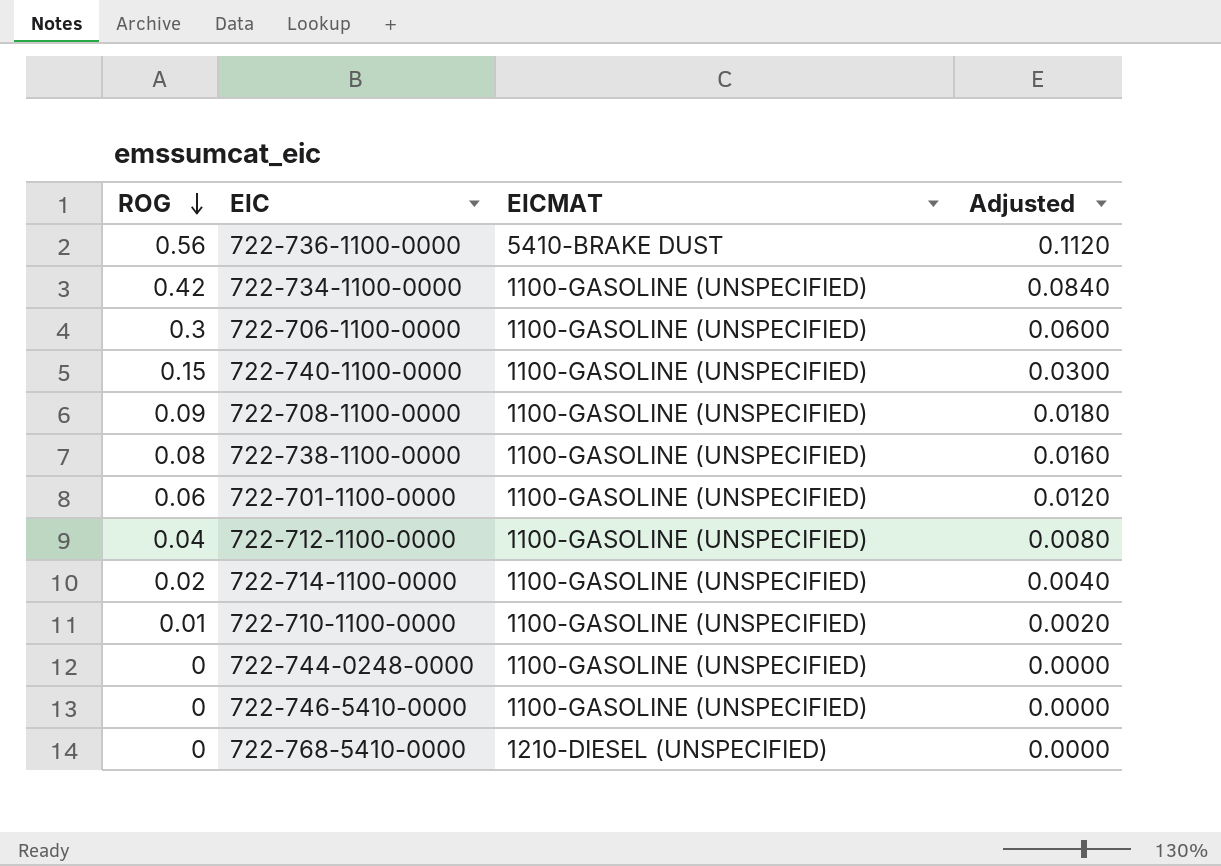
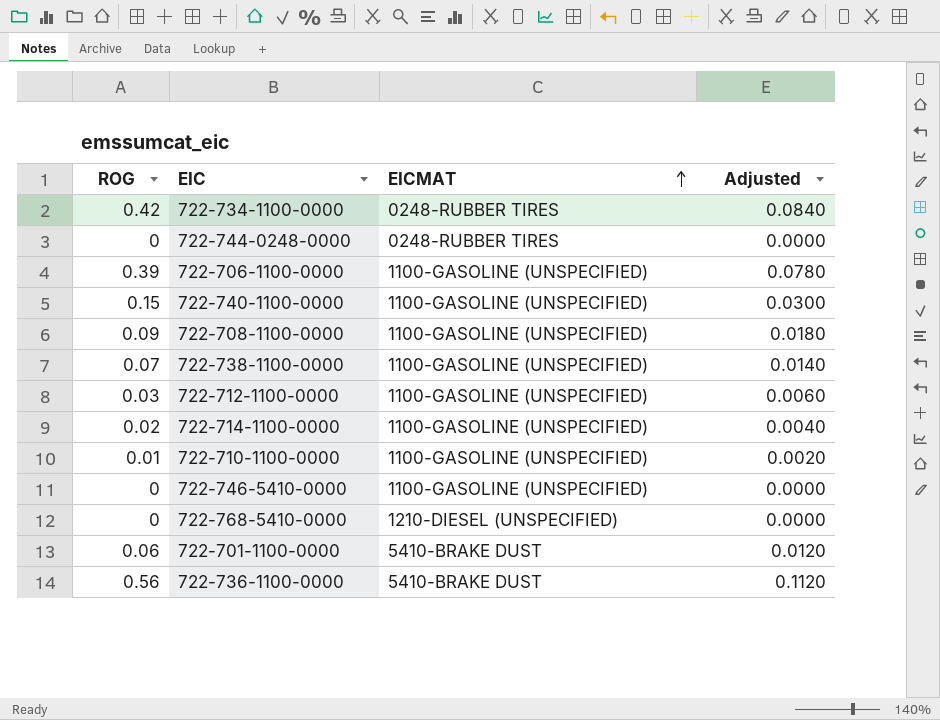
row order: ROG descending -> EICMAT ascending
722-734-1100-0000 | EICMAT: 1100-GASOLINE (UNSPECIFIED) -> 0248-RUBBER TIRES
722-744-0248-0000 | EICMAT: 1100-GASOLINE (UNSPECIFIED) -> 0248-RUBBER TIRES
722-706-1100-0000 | ROG: 0.3 -> 0.39
722-706-1100-0000 | Adjusted: 0.0600 -> 0.0780
722-738-1100-0000 | ROG: 0.08 -> 0.07
722-738-1100-0000 | Adjusted: 0.0160 -> 0.0140
722-712-1100-0000 | ROG: 0.04 -> 0.03
722-712-1100-0000 | Adjusted: 0.0080 -> 0.0060
722-701-1100-0000 | EICMAT: 1100-GASOLINE (UNSPECIFIED) -> 5410-BRAKE DUST

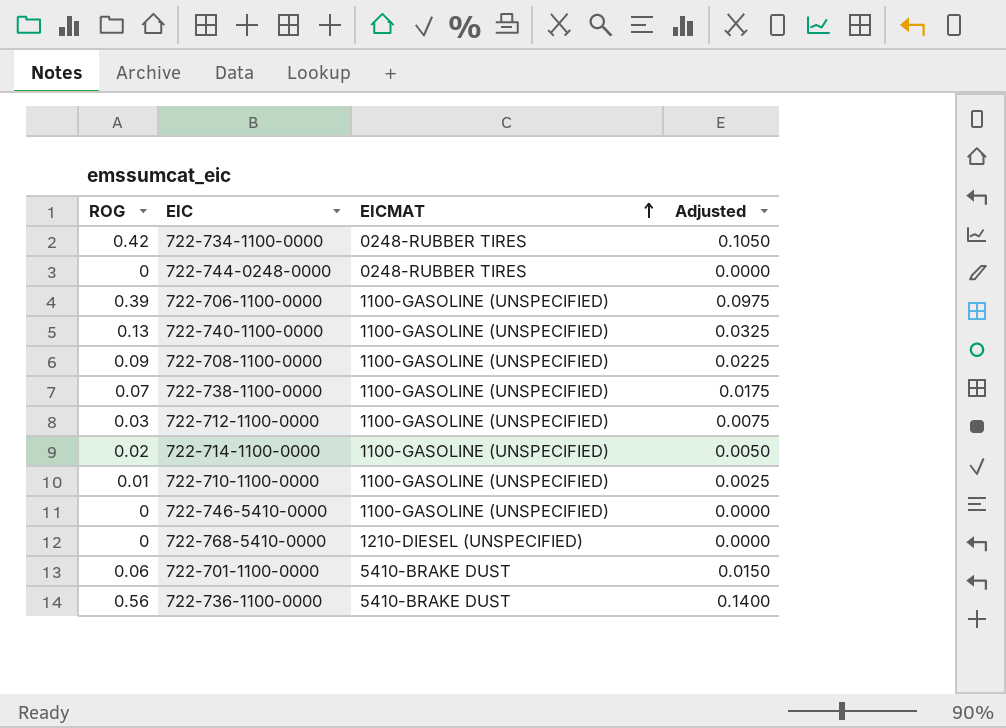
column Adjusted | formula: [ROG] * 0.2 -> [ROG] * 0.25
722-740-1100-0000 | ROG: 0.15 -> 0.13

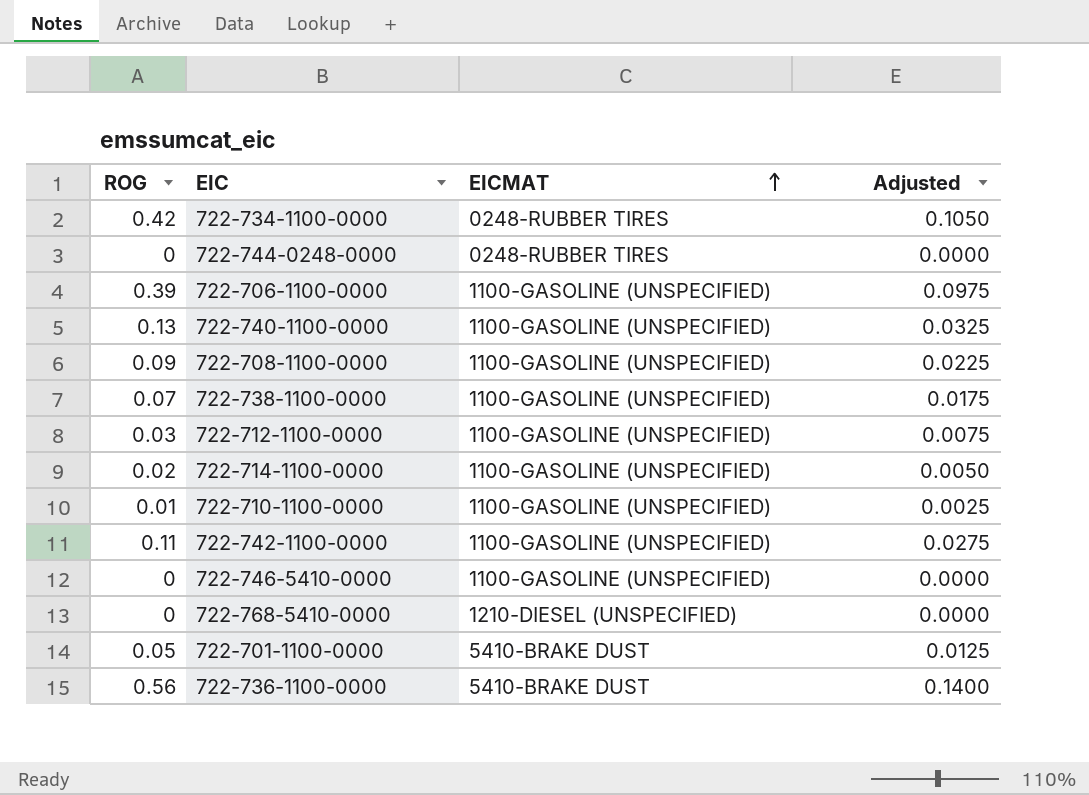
row 722-742-1100-0000: none -> 0.11 | 1100-GASOLINE (UNSPECIFIED) | 0.0275
722-701-1100-0000 | ROG: 0.06 -> 0.05
722-701-1100-0000 | Adjusted: 0.0150 -> 0.0125

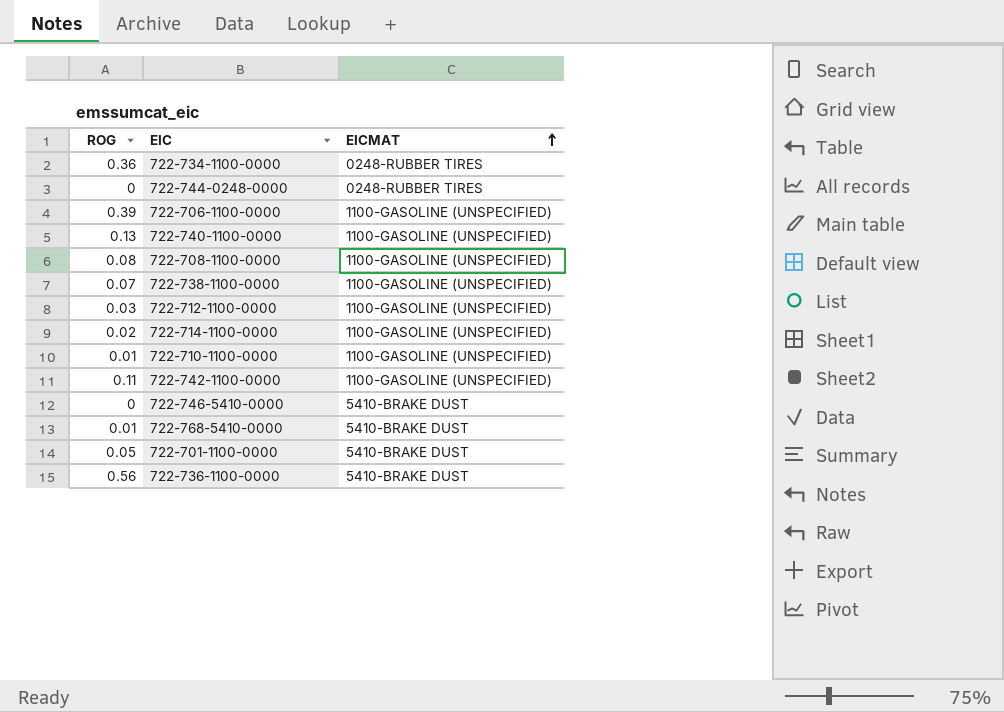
column Adjusted | formula: [ROG] * 0.25 -> none
722-734-1100-0000 | ROG: 0.42 -> 0.36
722-708-1100-0000 | ROG: 0.09 -> 0.08
722-746-5410-0000 | EICMAT: 1100-GASOLINE (UNSPECIFIED) -> 5410-BRAKE DUST
722-768-5410-0000 | ROG: 0 -> 0.01
722-768-5410-0000 | EICMAT: 1210-DIESEL (UNSPECIFIED) -> 5410-BRAKE DUST

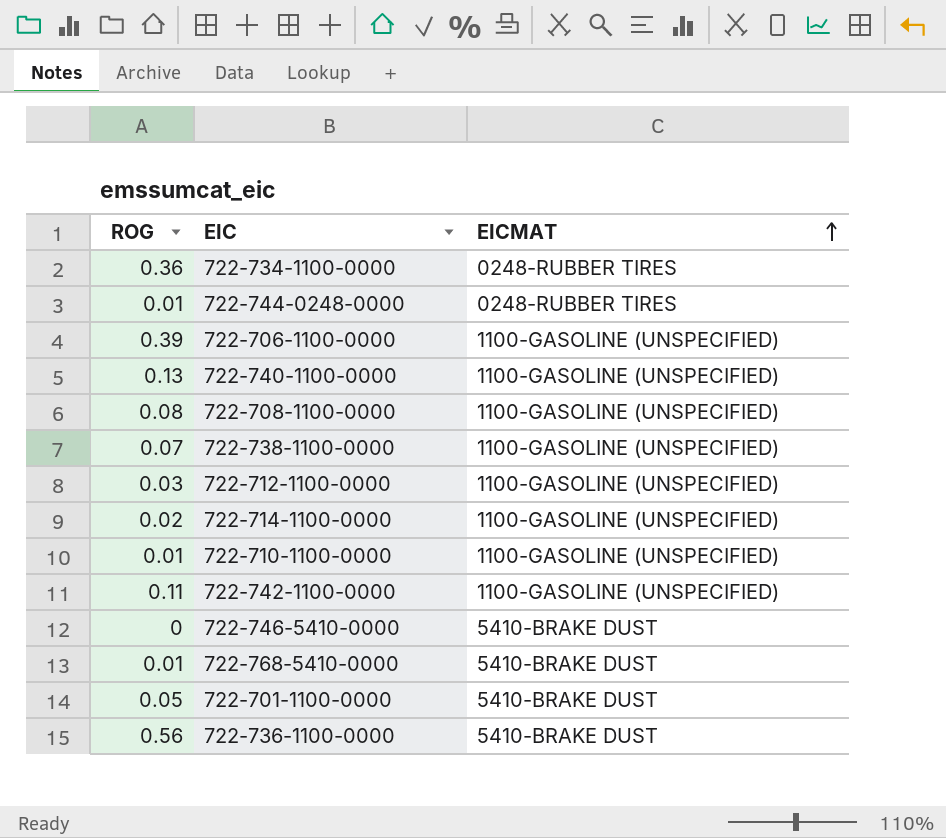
722-744-0248-0000 | ROG: 0 -> 0.01

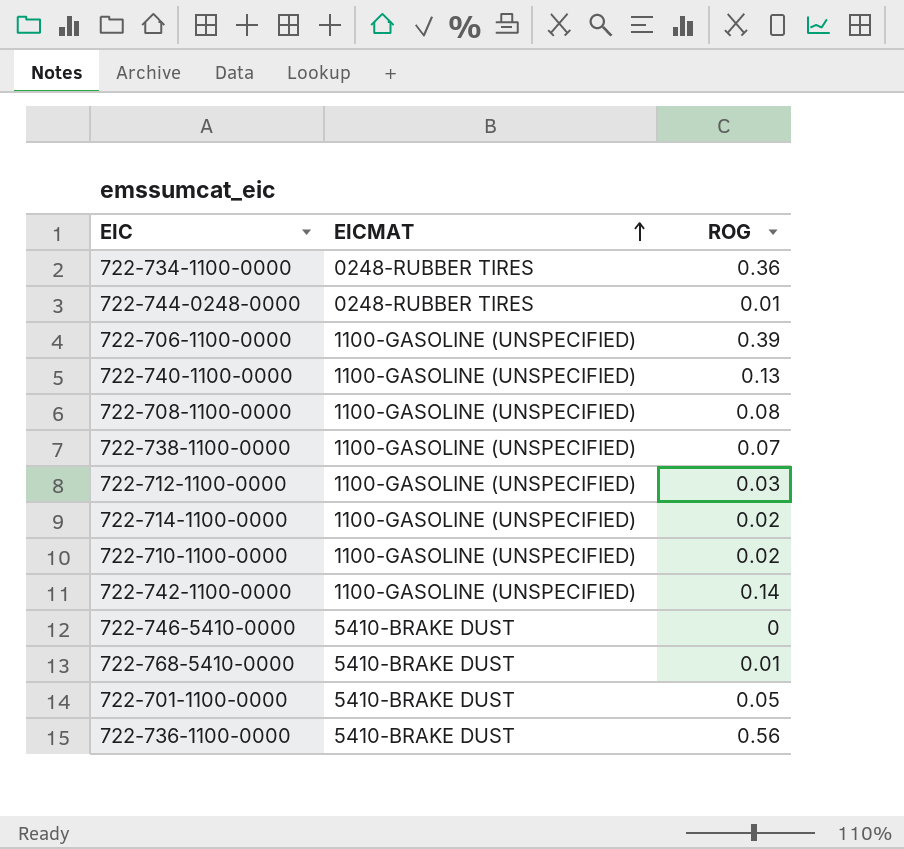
column ROG | position: 1 -> 3
722-710-1100-0000 | ROG: 0.01 -> 0.02
722-742-1100-0000 | ROG: 0.11 -> 0.14

